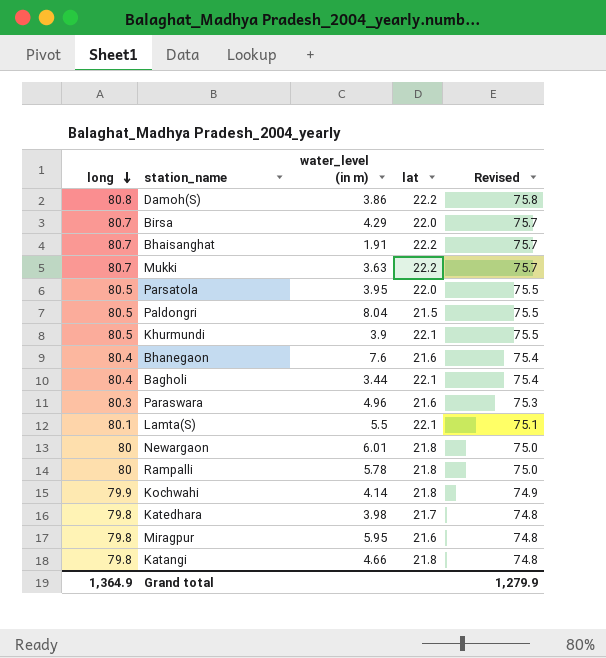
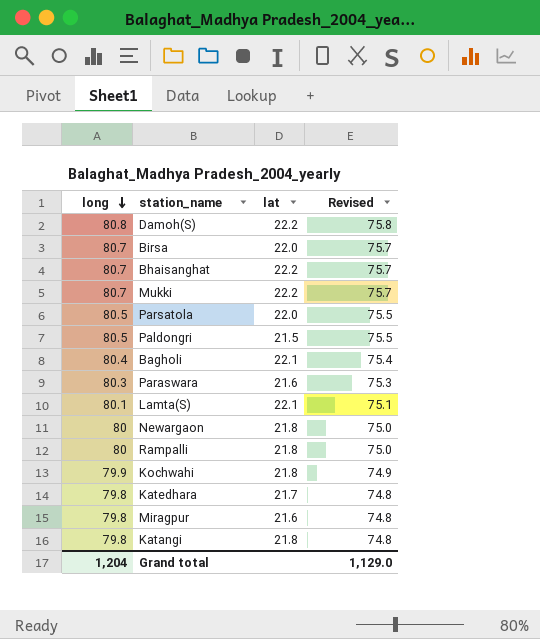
column water_level (in m) | position: 3 -> none
row Khurmundi: 80.5 | 3.9 | 22.1 | 75.5 -> none
row Bhanegaon: 80.4 | 7.6 | 21.6 | 75.4 -> none
Grand total | long: 1,364.9 -> 1,204
Grand total | Revised: 1,279.9 -> 1,129.0

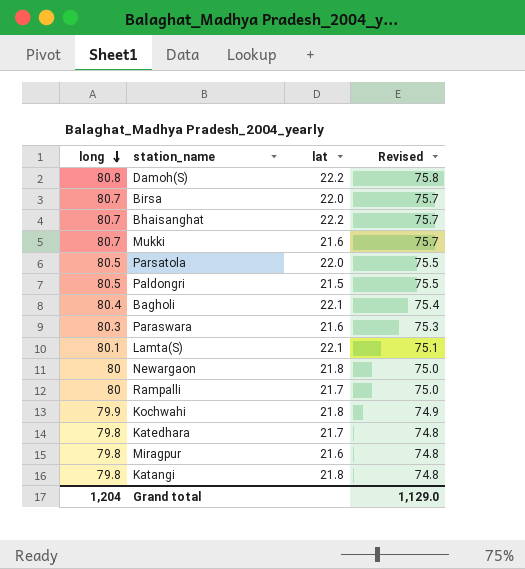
Mukki | lat: 22.2 -> 21.6
Rampalli | lat: 21.8 -> 21.7

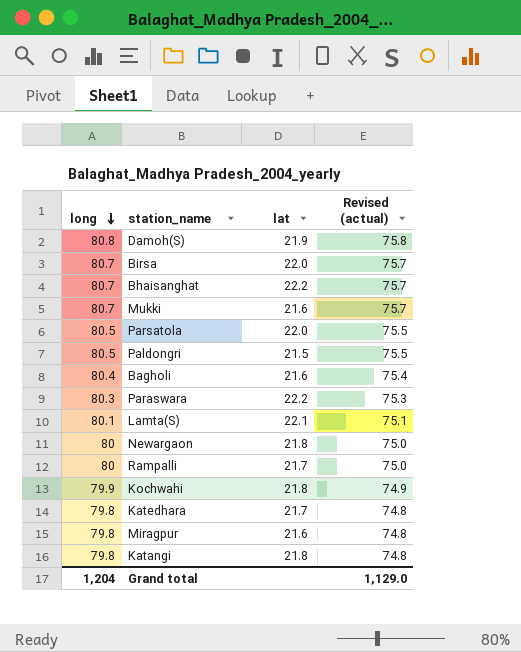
column name: Revised -> Revised (actual)
Damoh(S) | lat: 22.2 -> 21.9
Bagholi | lat: 22.1 -> 21.6
Paraswara | lat: 21.6 -> 22.2

